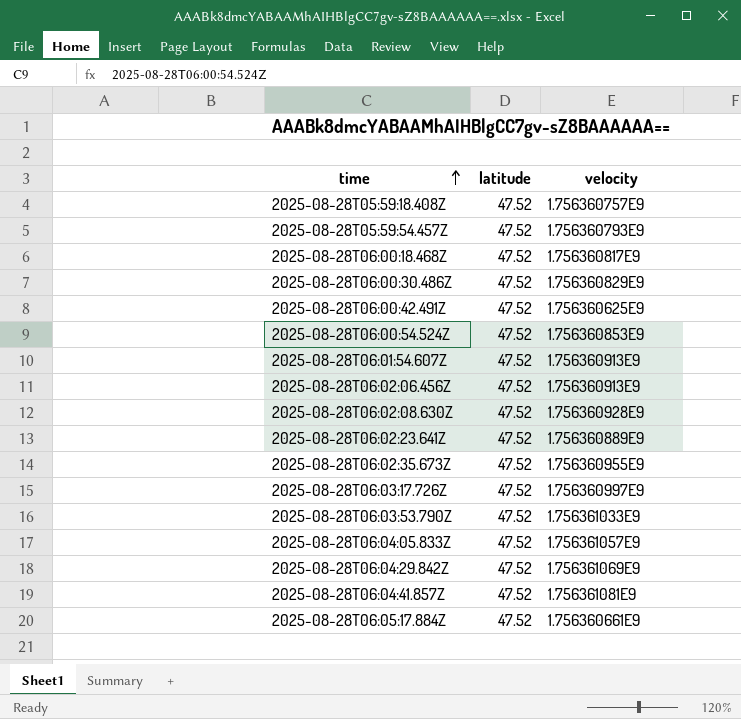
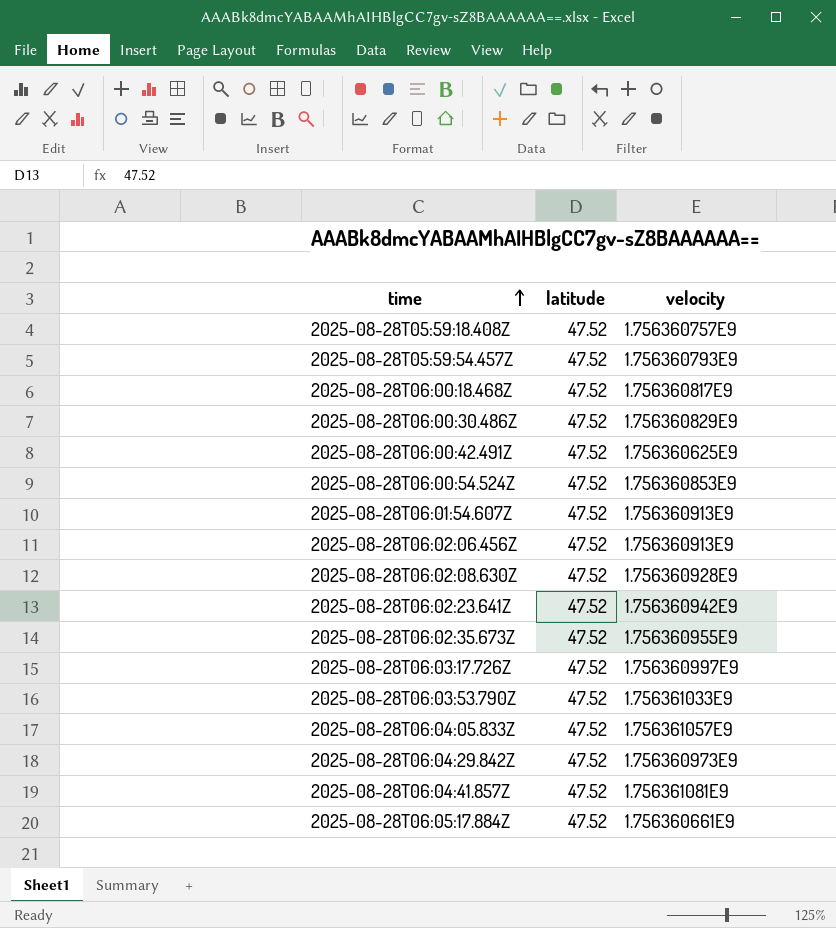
2025-08-28T06:02:23.641Z | velocity: 1.756360889E9 -> 1.756360942E9
2025-08-28T06:04:29.842Z | velocity: 1.756361069E9 -> 1.756360973E9

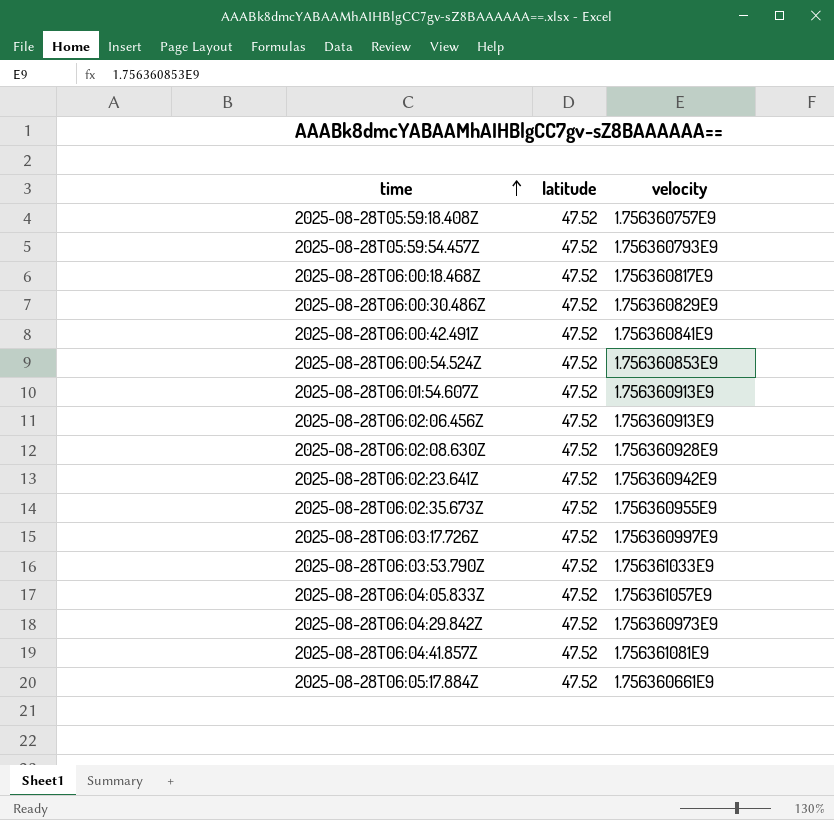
2025-08-28T06:00:42.491Z | velocity: 1.756360625E9 -> 1.756360841E9

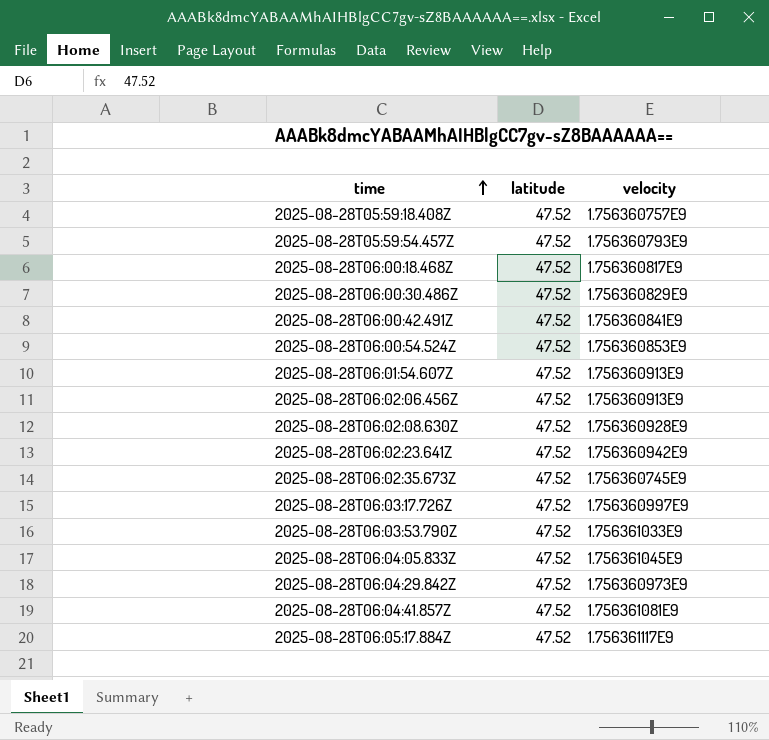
2025-08-28T06:02:35.673Z | velocity: 1.756360955E9 -> 1.756360745E9
2025-08-28T06:04:05.833Z | velocity: 1.756361057E9 -> 1.756361045E9
2025-08-28T06:05:17.884Z | velocity: 1.756360661E9 -> 1.756361117E9

